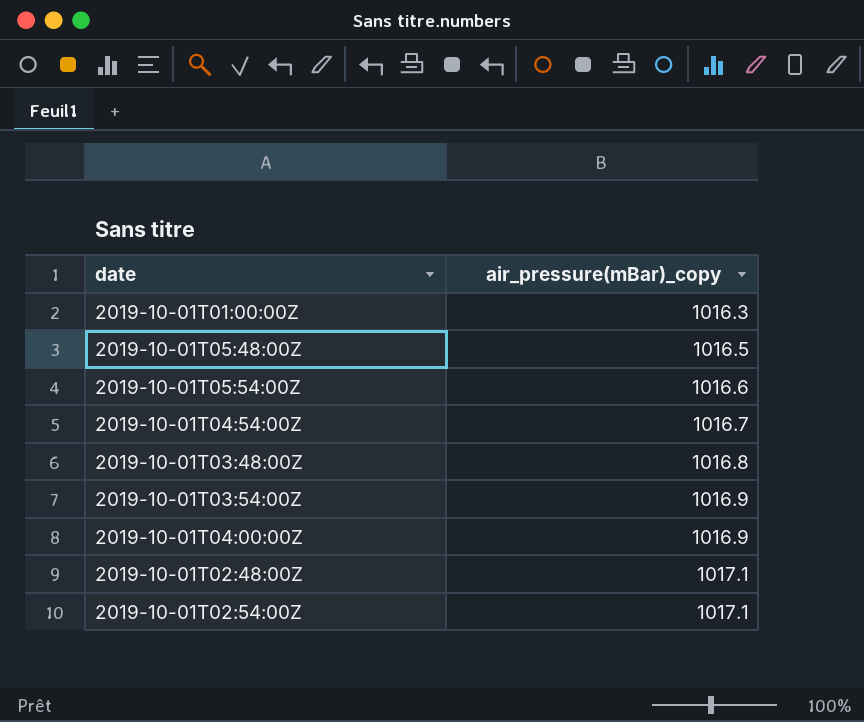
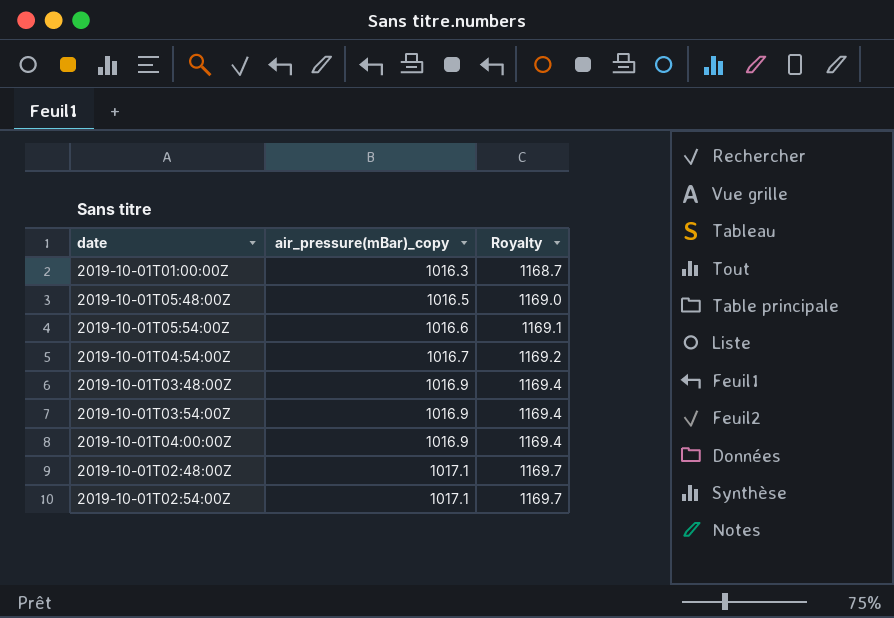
column Royalty | formula: none -> [air_pressure(mBar)_copy] * 1.15
2019-10-01T03:48:00Z | air_pressure(mBar)_copy: 1016.8 -> 1016.9

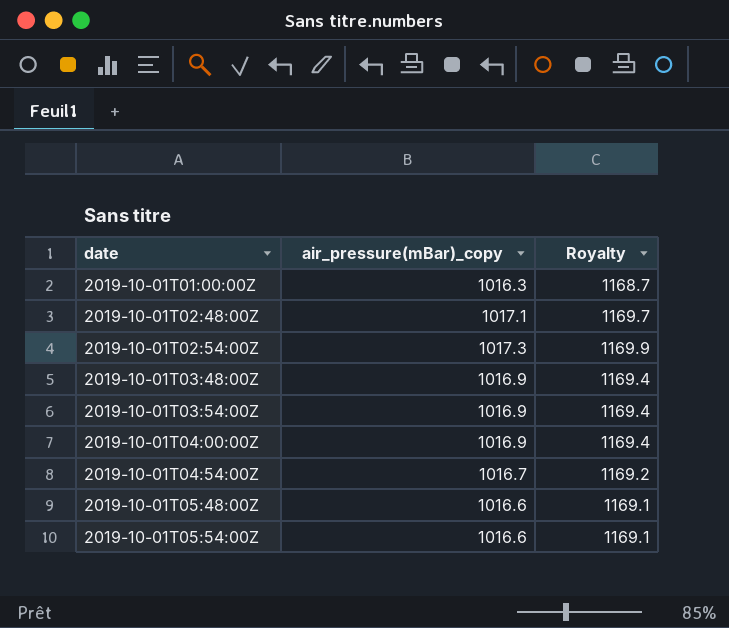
row order: air_pressure(mBar)_copy ascending -> date ascending
2019-10-01T02:54:00Z | air_pressure(mBar)_copy: 1017.1 -> 1017.3
2019-10-01T02:54:00Z | Royalty: 1169.7 -> 1169.9
2019-10-01T05:48:00Z | air_pressure(mBar)_copy: 1016.5 -> 1016.6
2019-10-01T05:48:00Z | Royalty: 1169.0 -> 1169.1

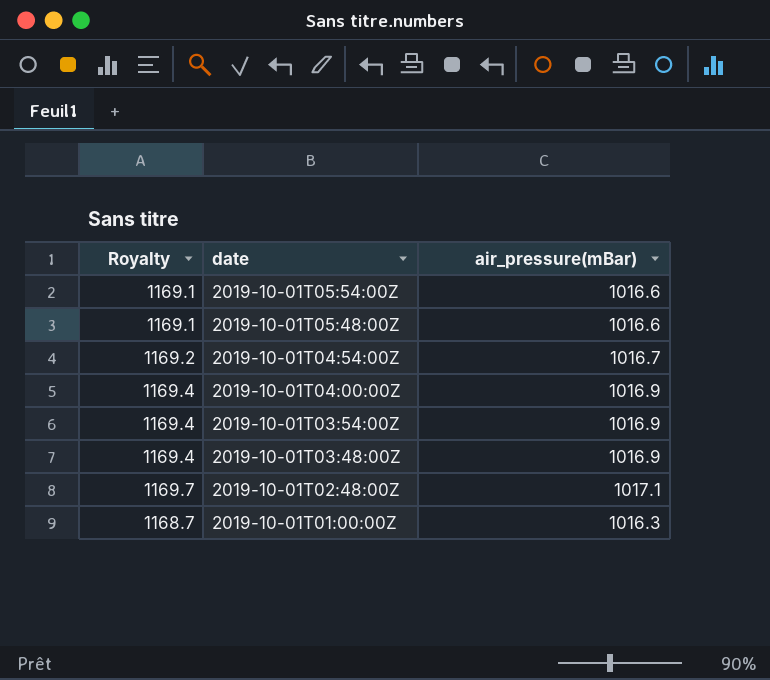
row order: date ascending -> date descending
column Royalty | position: 3 -> 1
column name: air_pressure(mBar)_copy -> air_pressure(mBar)
row 2019-10-01T02:54:00Z: 1017.3 | 1169.9 -> none

